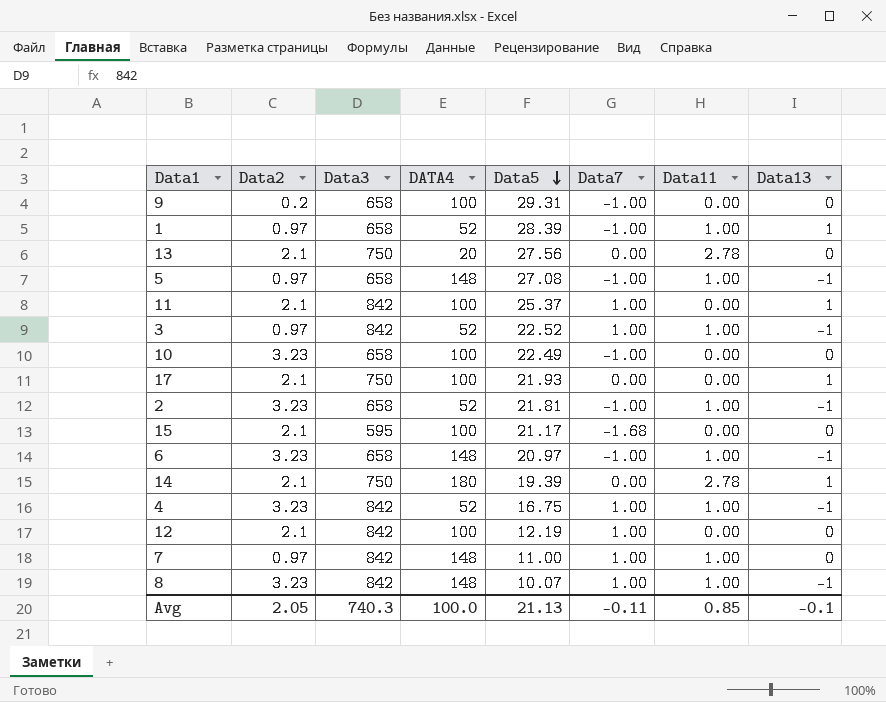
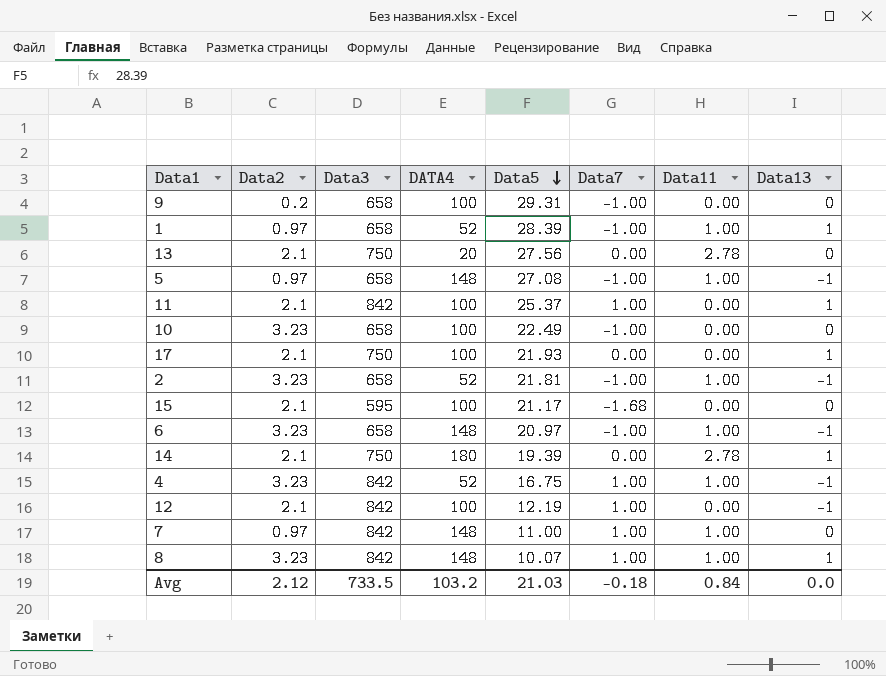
row 3: 0.97 | 842 | 52 | 22.52 | 1.00 | 1.00 | -1 -> none
12 | Data13: 0 -> -1
8 | Data13: -1 -> 1
Avg | Data2: 2.05 -> 2.12
Avg | Data3: 740.3 -> 733.5
Avg | DATA4: 100.0 -> 103.2
Avg | Data5: 21.13 -> 21.03
Avg | Data7: -0.11 -> -0.18
Avg | Data11: 0.85 -> 0.84
Avg | Data13: -0.1 -> 0.0

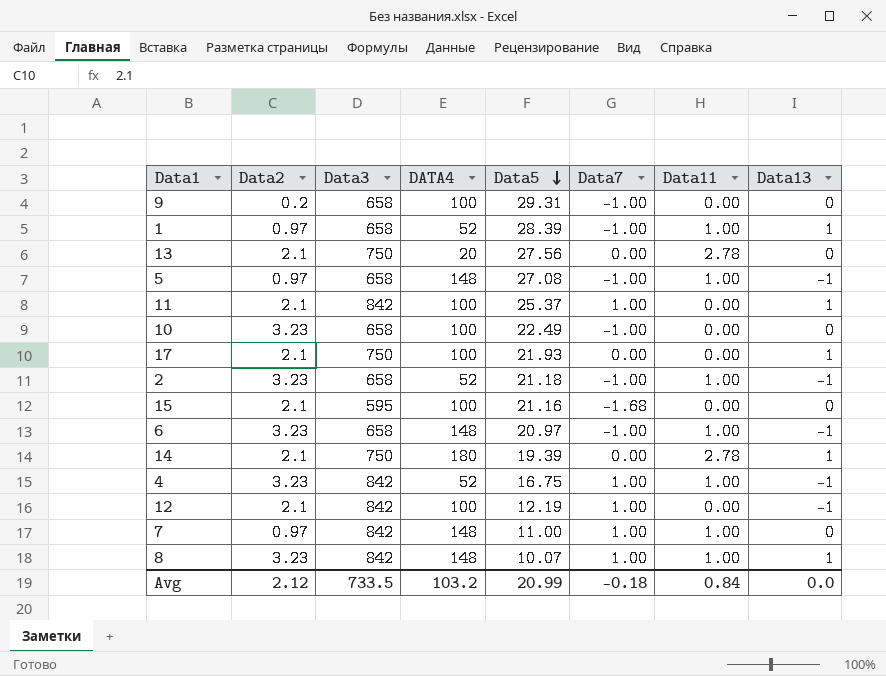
2 | Data5: 21.81 -> 21.18
15 | Data5: 21.17 -> 21.16
Avg | Data5: 21.03 -> 20.99

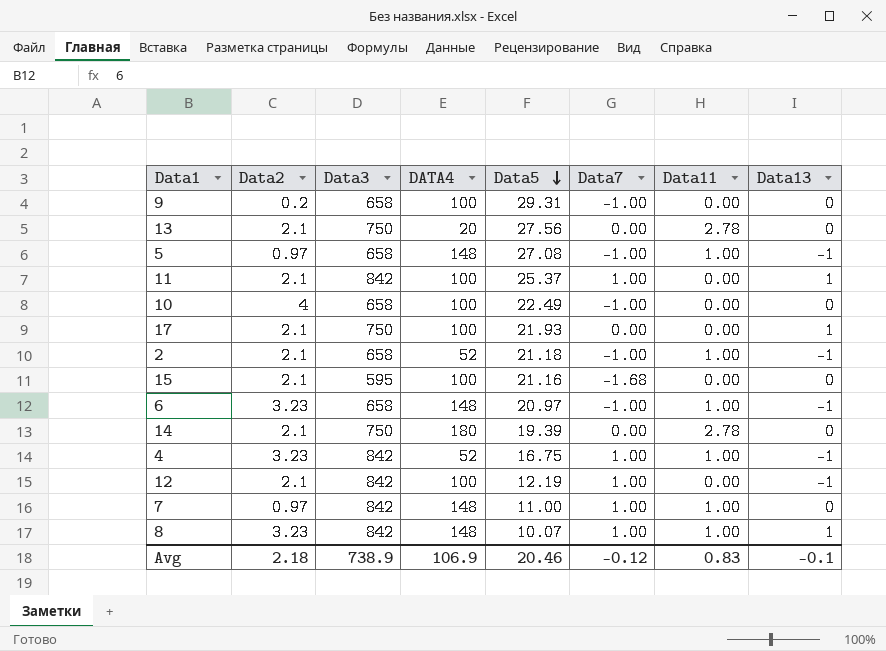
row 1: 0.97 | 658 | 52 | 28.39 | -1.00 | 1.00 | 1 -> none
10 | Data2: 3.23 -> 4
2 | Data2: 3.23 -> 2.1
14 | Data13: 1 -> 0
Avg | Data2: 2.12 -> 2.18
Avg | Data3: 733.5 -> 738.9
Avg | DATA4: 103.2 -> 106.9
Avg | Data5: 20.99 -> 20.46
Avg | Data7: -0.18 -> -0.12
Avg | Data11: 0.84 -> 0.83
Avg | Data13: 0.0 -> -0.1

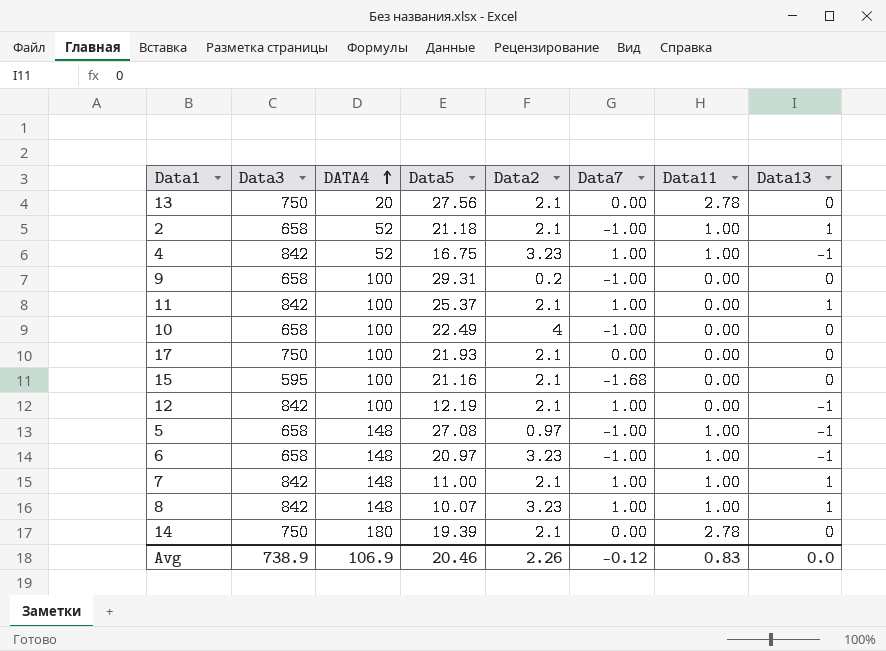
row order: Data5 descending -> DATA4 ascending
column Data2 | position: 2 -> 5
2 | Data13: -1 -> 1
17 | Data13: 1 -> 0
7 | Data2: 0.97 -> 2.1
7 | Data13: 0 -> 1
Avg | Data2: 2.18 -> 2.26
Avg | Data13: -0.1 -> 0.0

